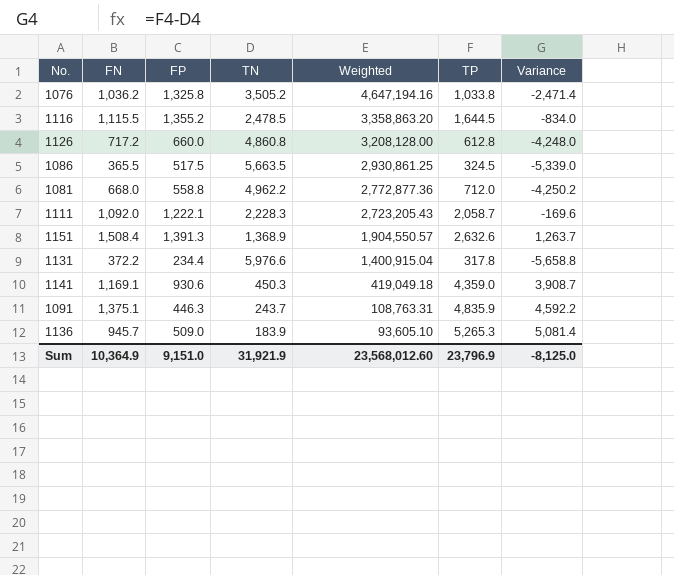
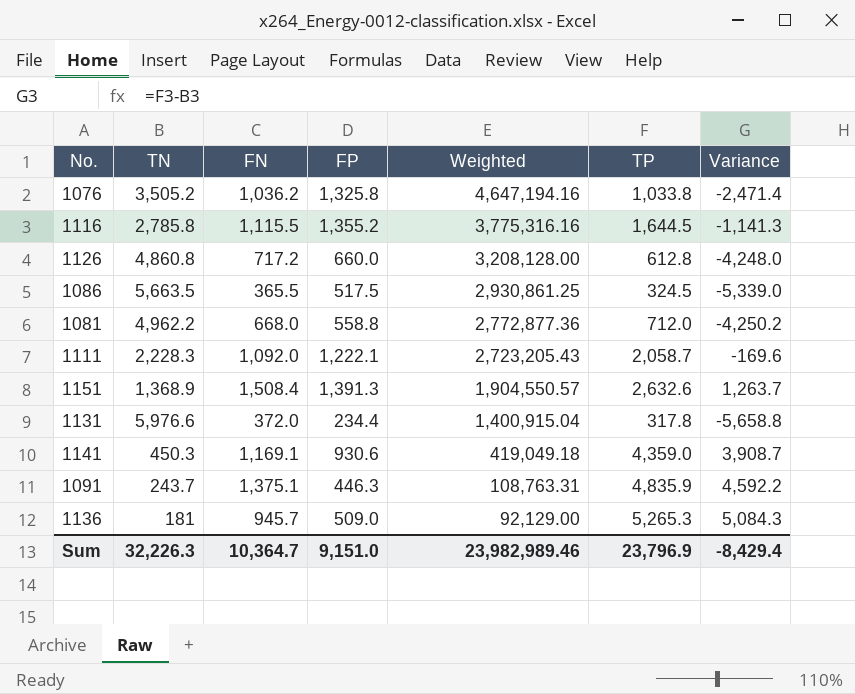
column TN | position: 4 -> 2
1116 | TN: 2,478.5 -> 2,785.8
1116 | Weighted: 3,358,863.20 -> 3,775,316.16
1116 | Variance: -834.0 -> -1,141.3
1131 | FN: 372.2 -> 372.0
1136 | TN: 183.9 -> 181
1136 | Weighted: 93,605.10 -> 92,129.00
1136 | Variance: 5,081.4 -> 5,084.3
Sum | TN: 31,921.9 -> 32,226.3
Sum | FN: 10,364.9 -> 10,364.7
Sum | Weighted: 23,568,012.60 -> 23,982,989.46
Sum | Variance: -8,125.0 -> -8,429.4

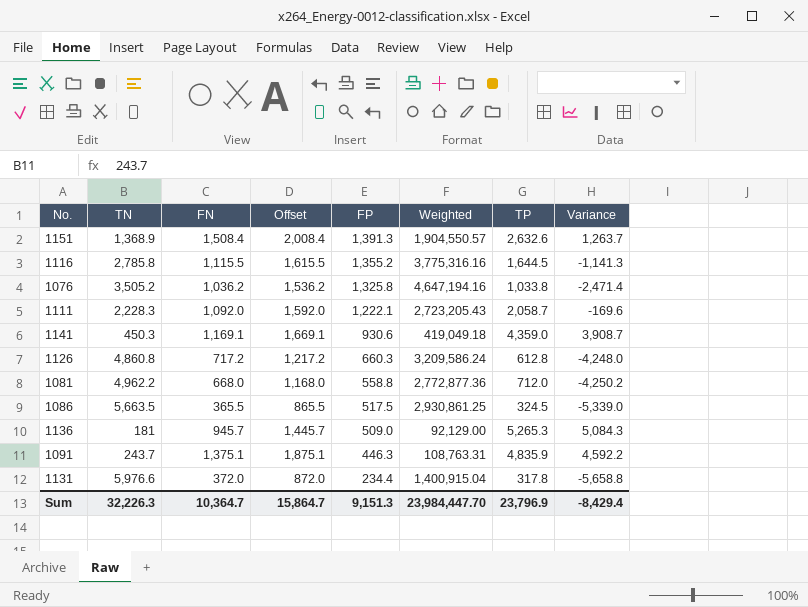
row order: Weighted descending -> FP descending
column Offset | formula: none -> [FN] + 500
1126 | FP: 660.0 -> 660.3
1126 | Weighted: 3,208,128.00 -> 3,209,586.24
Sum | FP: 9,151.0 -> 9,151.3
Sum | Weighted: 23,982,989.46 -> 23,984,447.70

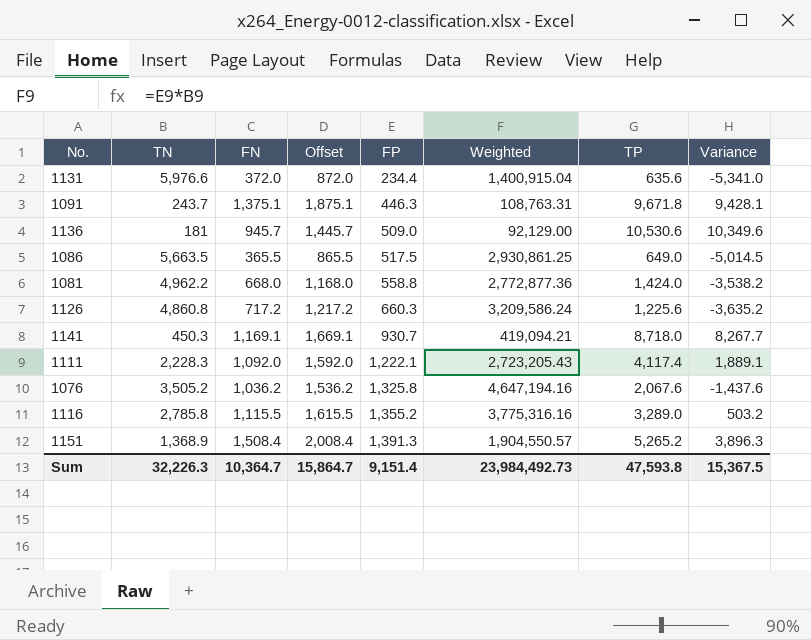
row order: FP descending -> FP ascending
1131 | TP: 317.8 -> 635.6
1131 | Variance: -5,658.8 -> -5,341.0
1091 | TP: 4,835.9 -> 9,671.8
1091 | Variance: 4,592.2 -> 9,428.1
1136 | TP: 5,265.3 -> 10,530.6
1136 | Variance: 5,084.3 -> 10,349.6
1086 | TP: 324.5 -> 649.0
1086 | Variance: -5,339.0 -> -5,014.5
1081 | TP: 712.0 -> 1,424.0
1081 | Variance: -4,250.2 -> -3,538.2
1126 | TP: 612.8 -> 1,225.6
1126 | Variance: -4,248.0 -> -3,635.2
1141 | FP: 930.6 -> 930.7
1141 | Weighted: 419,049.18 -> 419,094.21
1141 | TP: 4,359.0 -> 8,718.0
1141 | Variance: 3,908.7 -> 8,267.7
1111 | TP: 2,058.7 -> 4,117.4
1111 | Variance: -169.6 -> 1,889.1
1076 | TP: 1,033.8 -> 2,067.6
1076 | Variance: -2,471.4 -> -1,437.6
1116 | TP: 1,644.5 -> 3,289.0
1116 | Variance: -1,141.3 -> 503.2
1151 | TP: 2,632.6 -> 5,265.2
1151 | Variance: 1,263.7 -> 3,896.3
Sum | FP: 9,151.3 -> 9,151.4
Sum | Weighted: 23,984,447.70 -> 23,984,492.73
Sum | TP: 23,796.9 -> 47,593.8
Sum | Variance: -8,429.4 -> 15,367.5

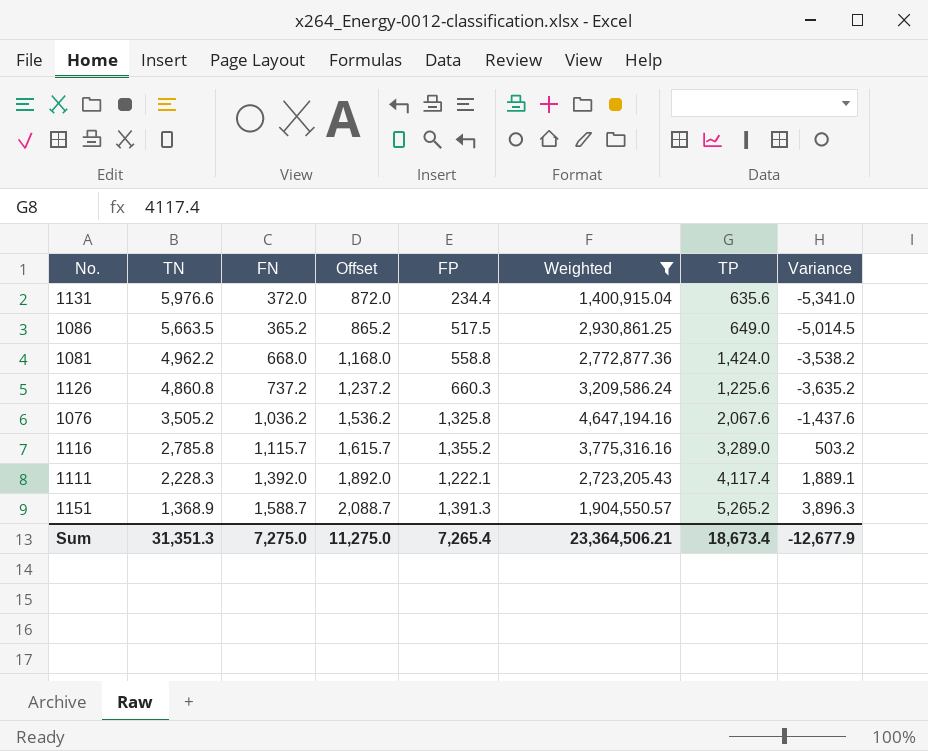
filter: none -> Weighted >= 1,400,915.04
row order: FP ascending -> TN descending
1086 | FN: 365.5 -> 365.2
1086 | Offset: 865.5 -> 865.2
1126 | FN: 717.2 -> 737.2
1126 | Offset: 1,217.2 -> 1,237.2
1116 | FN: 1,115.5 -> 1,115.7
1116 | Offset: 1,615.5 -> 1,615.7
1111 | FN: 1,092.0 -> 1,392.0
1111 | Offset: 1,592.0 -> 1,892.0
1151 | FN: 1,508.4 -> 1,588.7
1151 | Offset: 2,008.4 -> 2,088.7
Sum | TN: 32,226.3 -> 31,351.3
Sum | FN: 10,364.7 -> 7,275.0
Sum | Offset: 15,864.7 -> 11,275.0
Sum | FP: 9,151.4 -> 7,265.4
Sum | Weighted: 23,984,492.73 -> 23,364,506.21
Sum | TP: 47,593.8 -> 18,673.4
Sum | Variance: 15,367.5 -> -12,677.9

